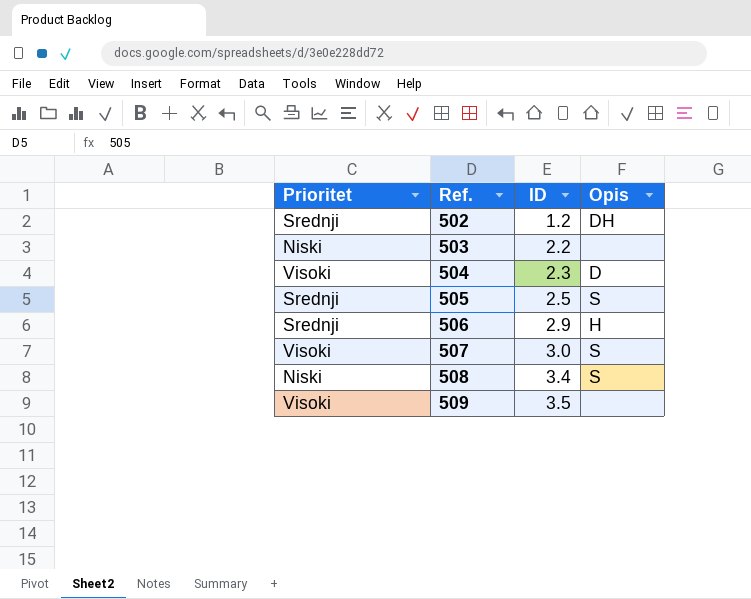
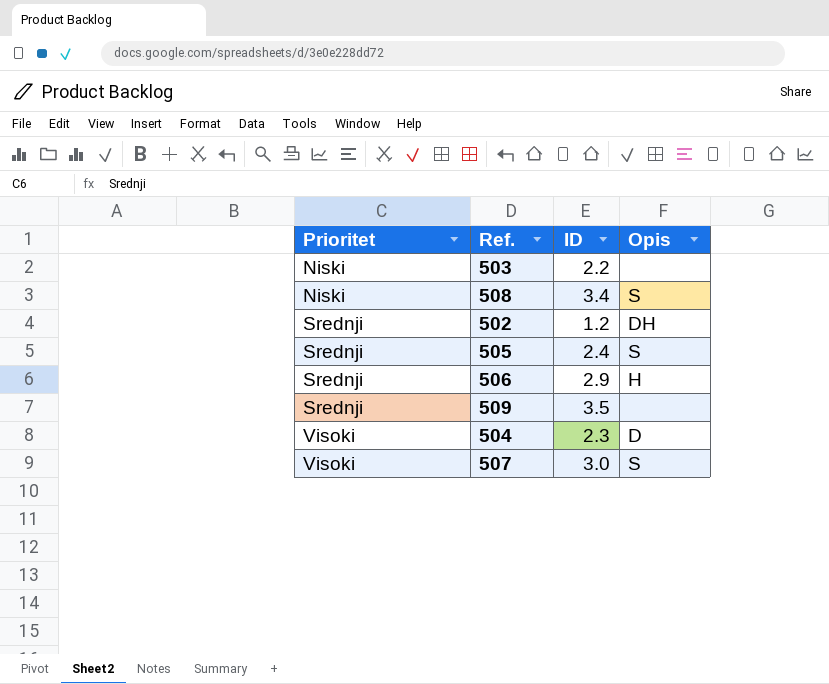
row order: Ref. ascending -> Prioritet ascending
505 | ID: 2.5 -> 2.4
509 | Prioritet: Visoki -> Srednji

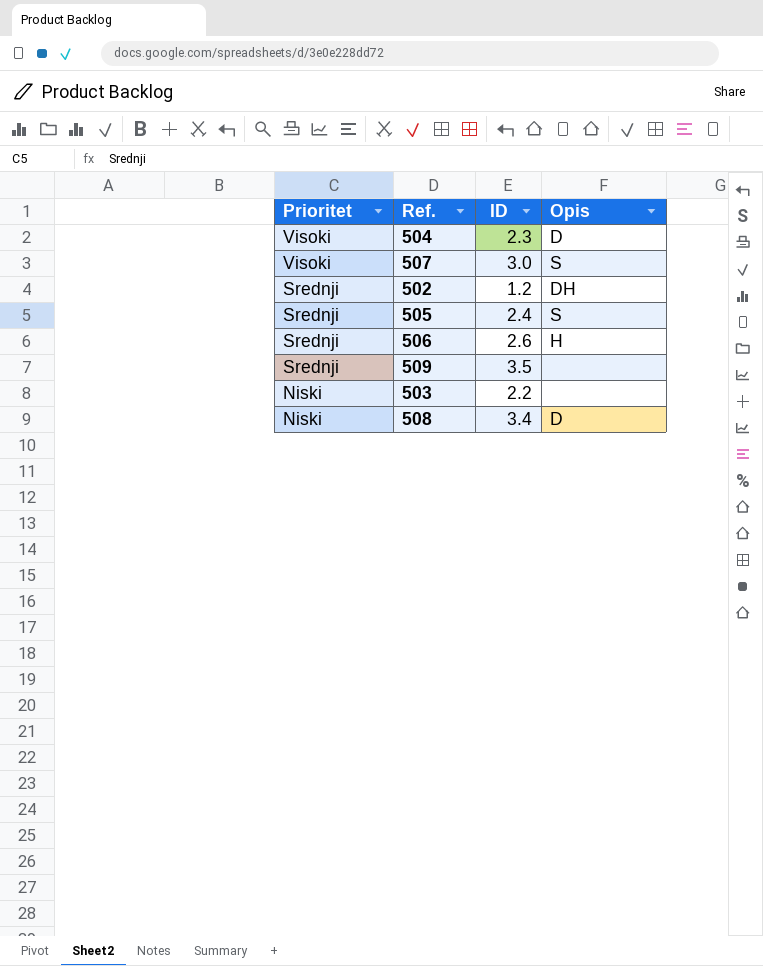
row order: Prioritet ascending -> Prioritet descending
506 | ID: 2.9 -> 2.6
508 | Opis: S -> D

